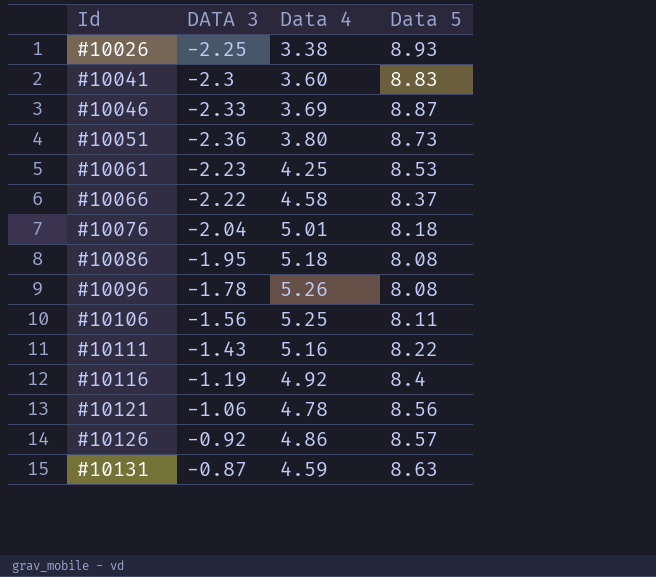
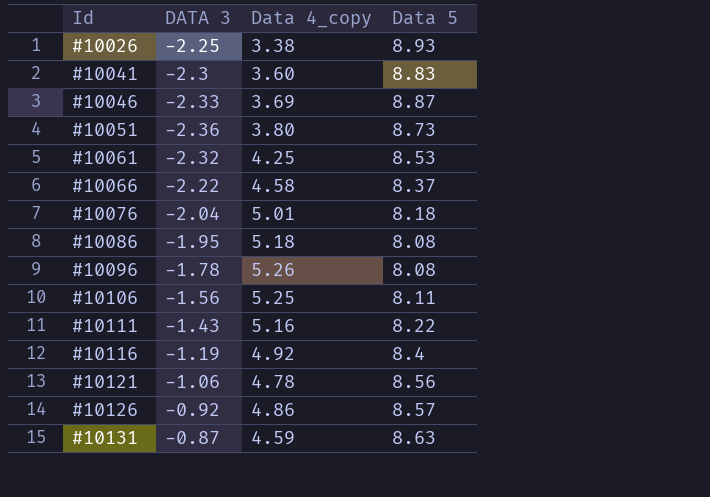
column name: Data 4 -> Data 4_copy
#10061 | DATA 3: -2.23 -> -2.32

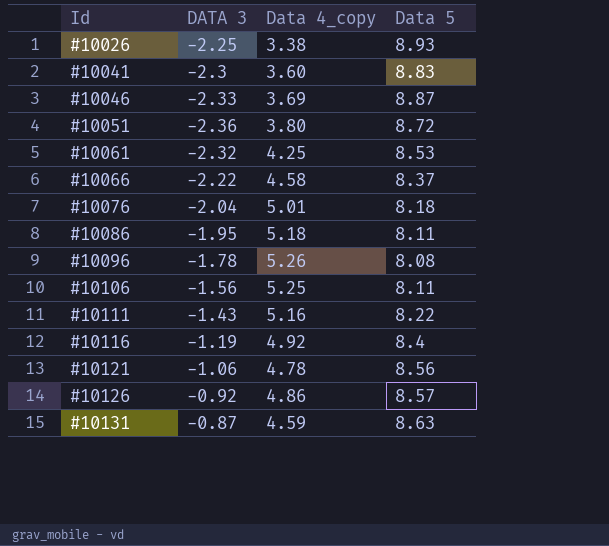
#10051 | Data 5: 8.73 -> 8.72
#10086 | Data 5: 8.08 -> 8.11

